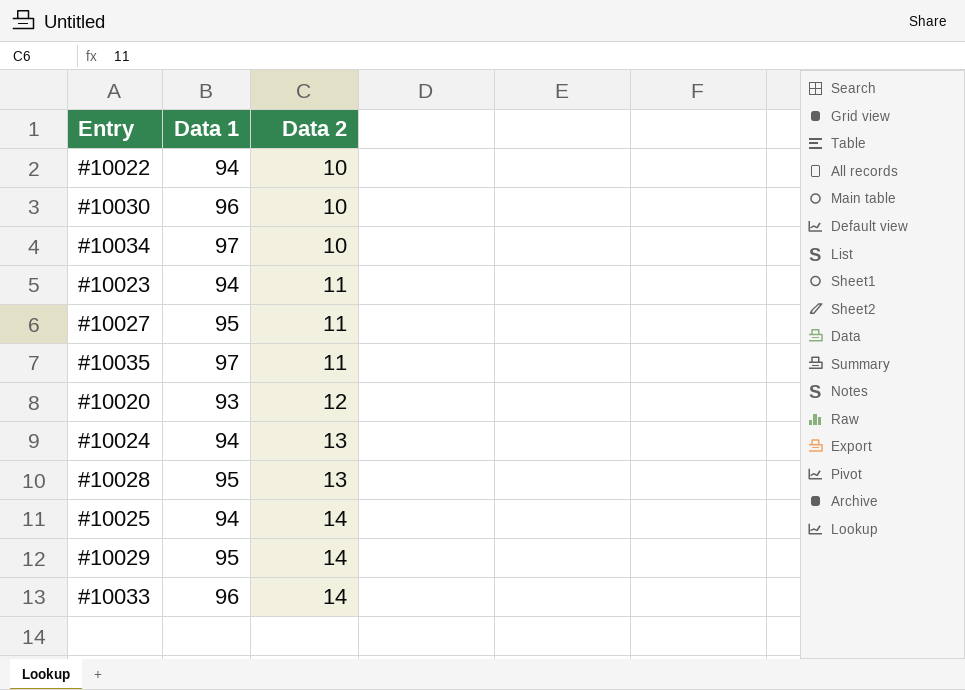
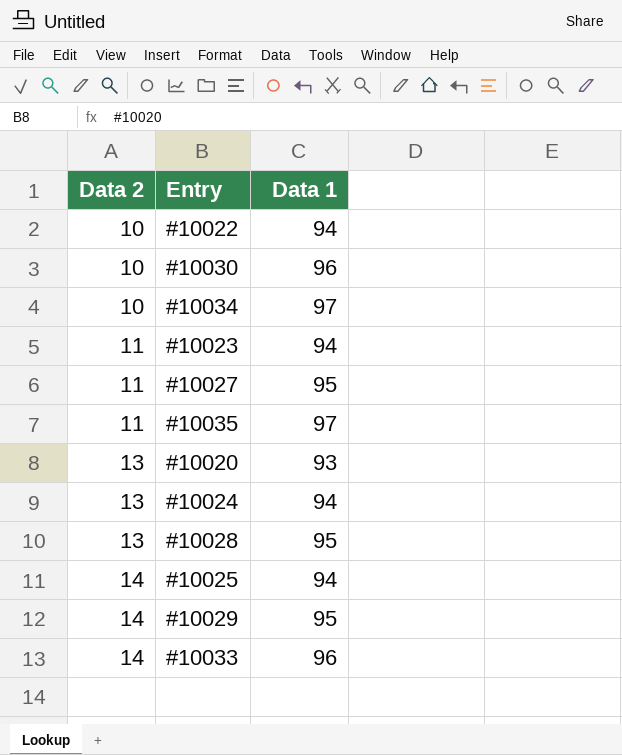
column Data 2 | position: 3 -> 1
#10020 | Data 2: 12 -> 13

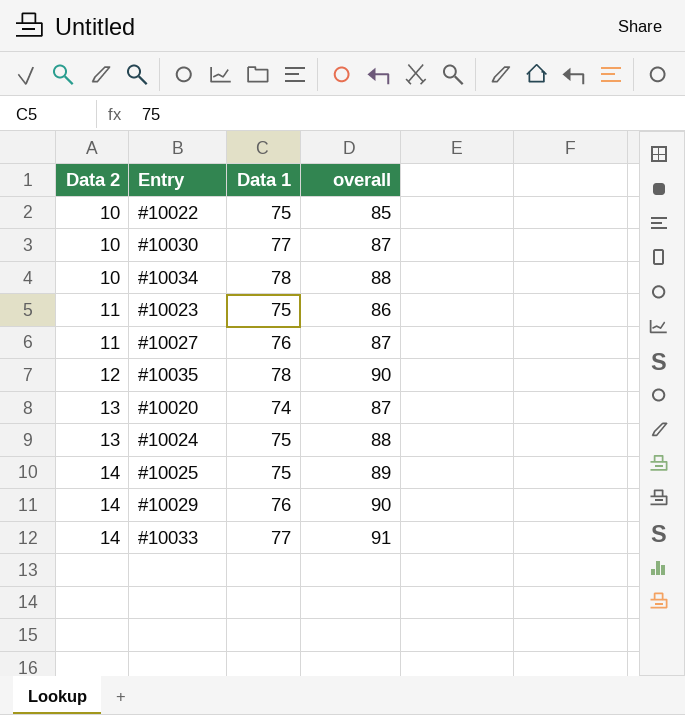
column overall | formula: none -> [Data 2] + [Data 1]
row #10028: 13 | 95 -> none
#10022 | Data 1: 94 -> 75
#10030 | Data 1: 96 -> 77
#10034 | Data 1: 97 -> 78
#10023 | Data 1: 94 -> 75
#10027 | Data 1: 95 -> 76
#10035 | Data 2: 11 -> 12
#10035 | Data 1: 97 -> 78
#10020 | Data 1: 93 -> 74
#10024 | Data 1: 94 -> 75
#10025 | Data 1: 94 -> 75
#10029 | Data 1: 95 -> 76
#10033 | Data 1: 96 -> 77

